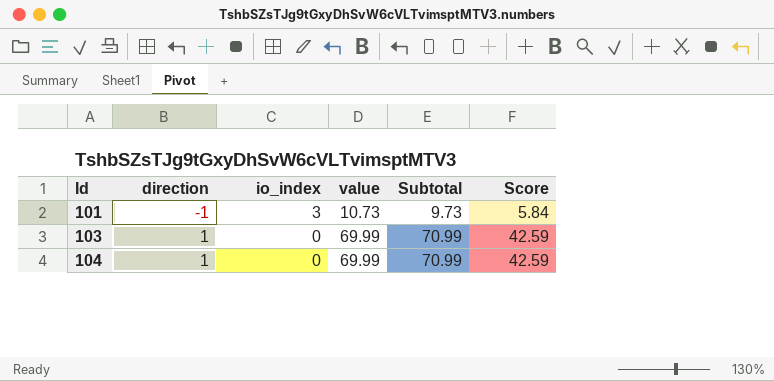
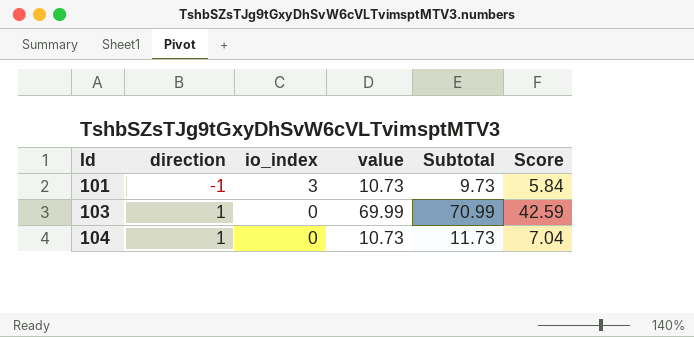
104 | value: 69.99 -> 10.73
104 | Subtotal: 70.99 -> 11.73
104 | Score: 42.59 -> 7.04

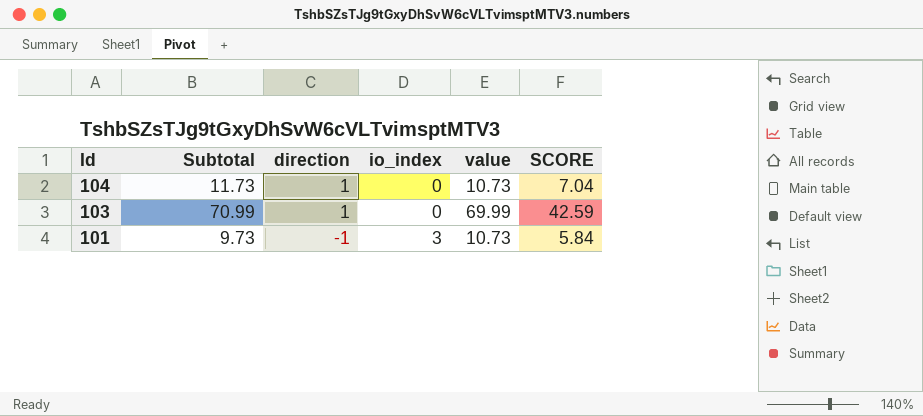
row order: Id ascending -> Id descending
column Subtotal | position: 5 -> 2
column name: Score -> SCORE

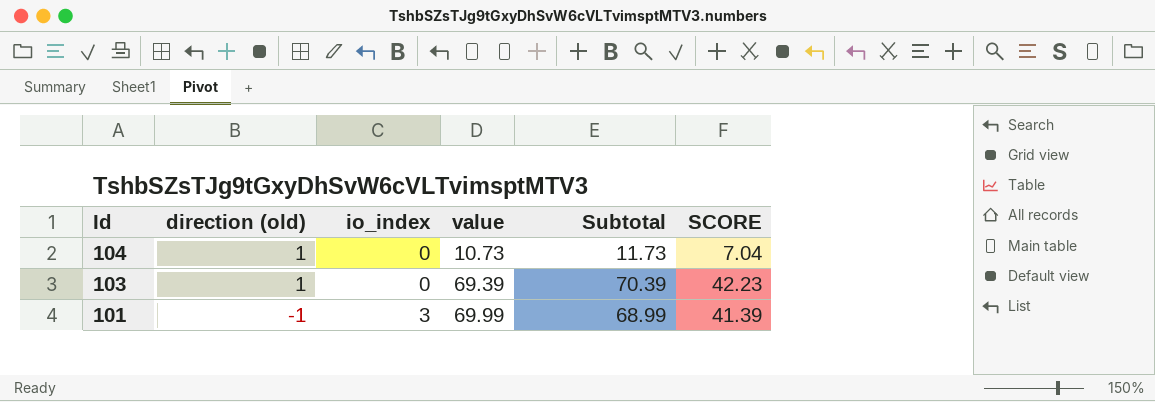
column name: direction -> direction (old)
column Subtotal | position: 2 -> 5
103 | value: 69.99 -> 69.39
103 | Subtotal: 70.99 -> 70.39
103 | SCORE: 42.59 -> 42.23
101 | value: 10.73 -> 69.99
101 | Subtotal: 9.73 -> 68.99
101 | SCORE: 5.84 -> 41.39

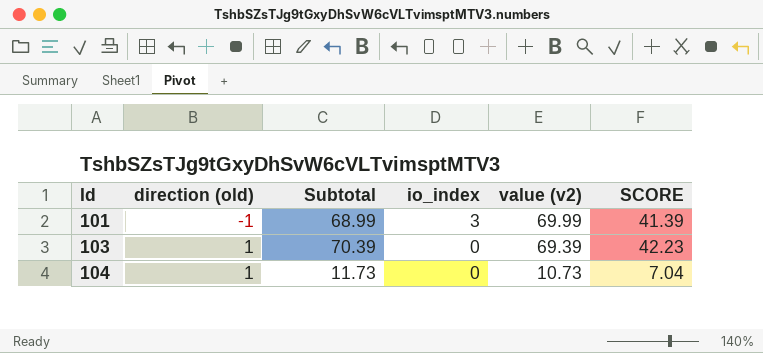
row order: Id descending -> Id ascending
column Subtotal | position: 5 -> 3
column name: value -> value (v2)

